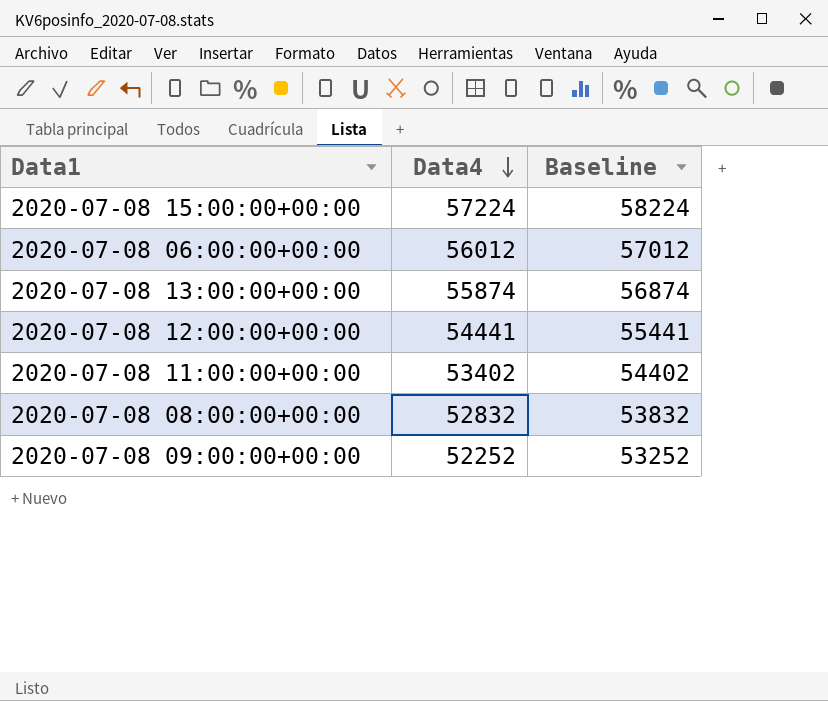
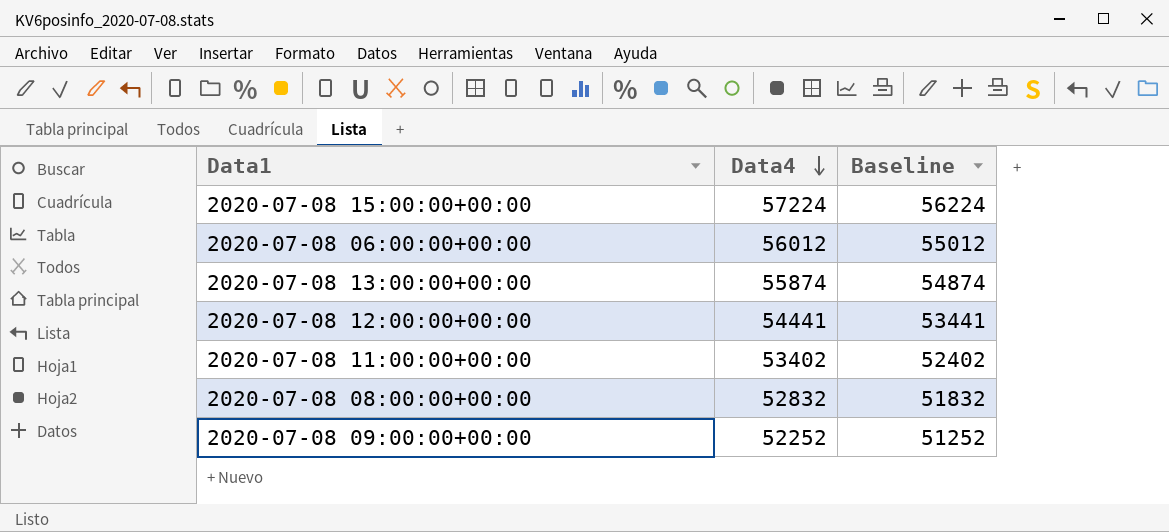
column Baseline | formula: [Data4] + 1000 -> [Data4] - 1000

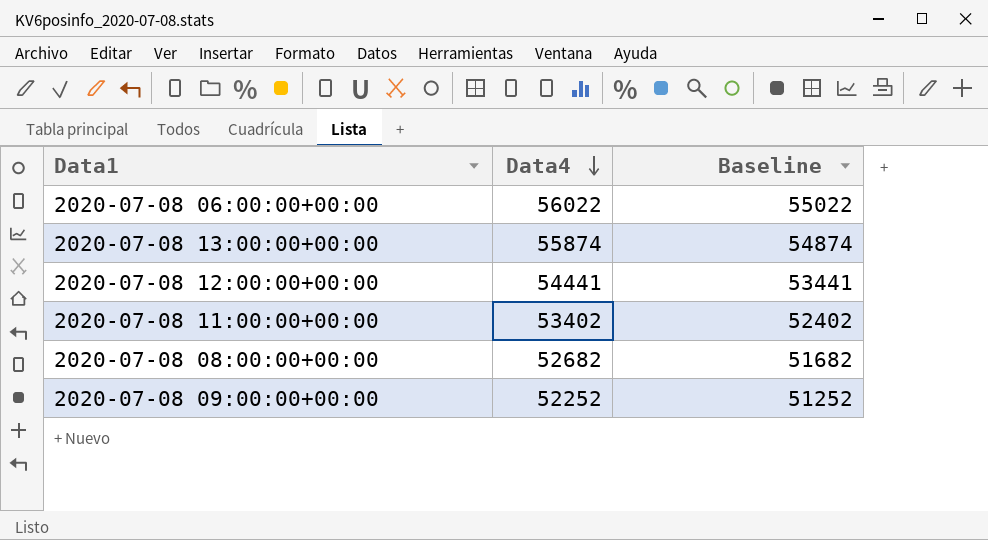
row 2020-07-08 15:00:00+00:00: 57224 | 56224 -> none
2020-07-08 06:00:00+00:00 | Data4: 56012 -> 56022
2020-07-08 06:00:00+00:00 | Baseline: 55012 -> 55022
2020-07-08 08:00:00+00:00 | Data4: 52832 -> 52682
2020-07-08 08:00:00+00:00 | Baseline: 51832 -> 51682

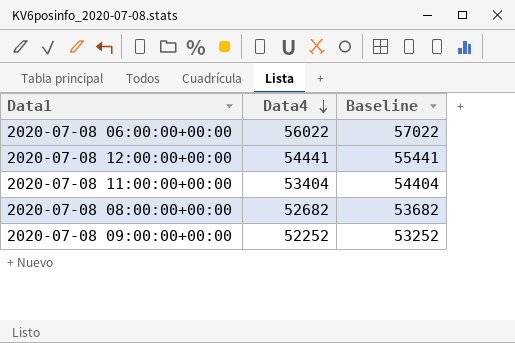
column Baseline | formula: [Data4] - 1000 -> [Data4] + 1000
row 2020-07-08 13:00:00+00:00: 55874 | 54874 -> none
2020-07-08 11:00:00+00:00 | Data4: 53402 -> 53404

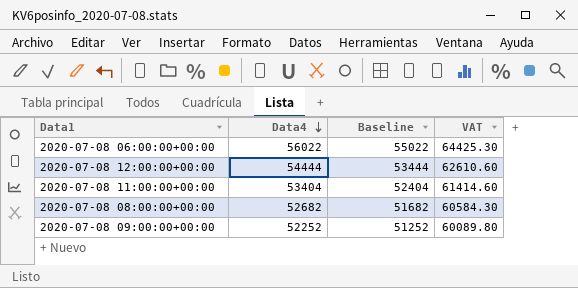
column Baseline | formula: [Data4] + 1000 -> [Data4] - 1000
column VAT | formula: none -> [Data4] * 1.15
2020-07-08 12:00:00+00:00 | Data4: 54441 -> 54444

